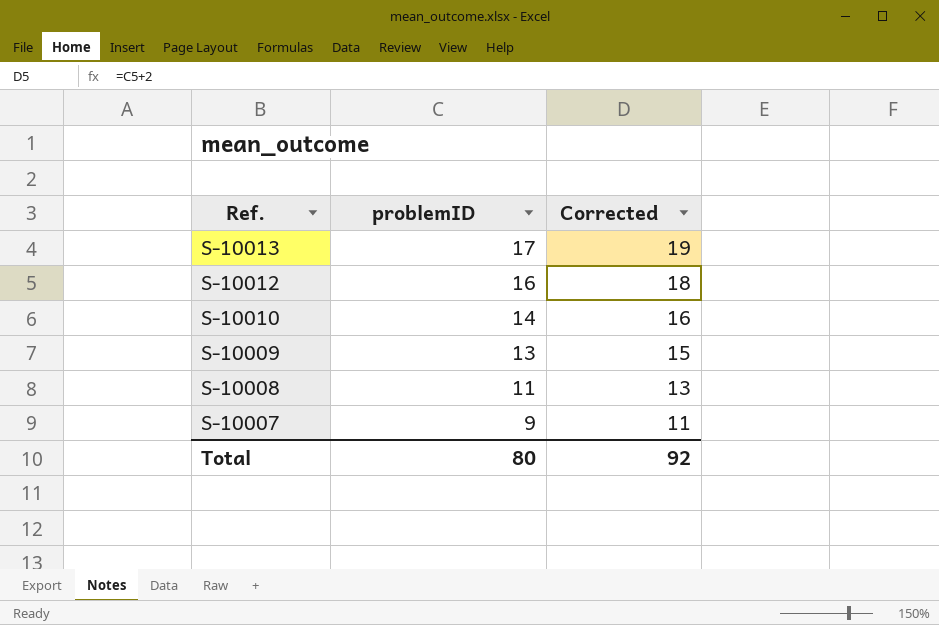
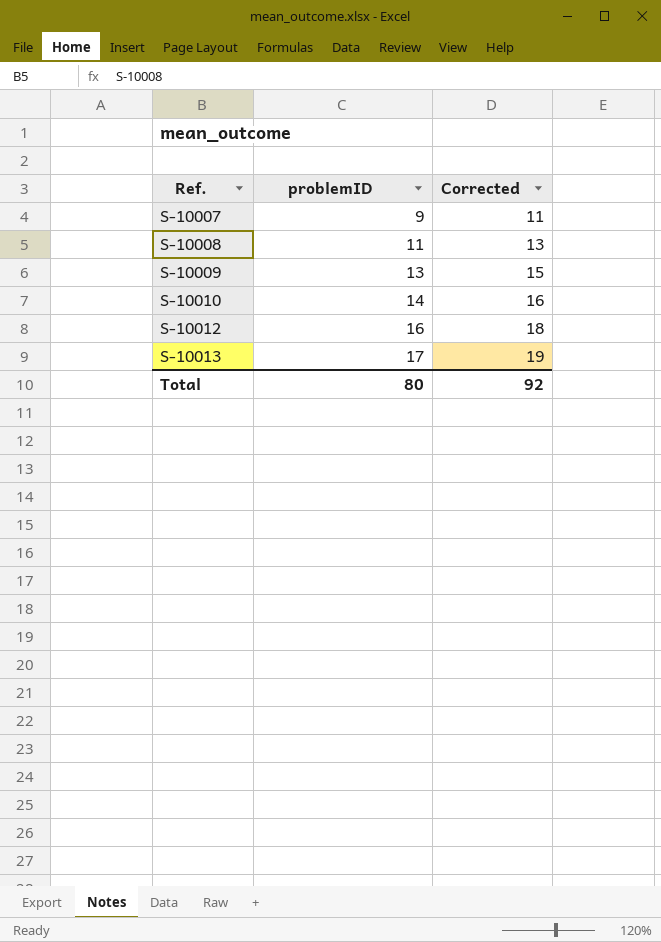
row order: Ref. descending -> Ref. ascending

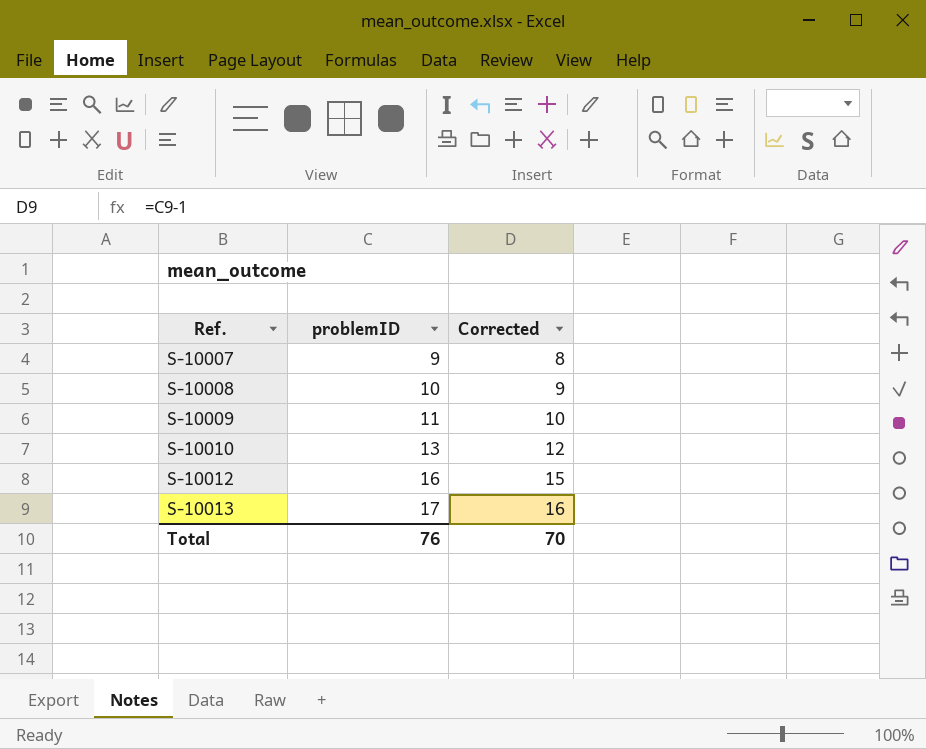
column Corrected | formula: [problemID] + 2 -> [problemID] - 1
S-10008 | problemID: 11 -> 10
S-10009 | problemID: 13 -> 11
S-10010 | problemID: 14 -> 13
Total | problemID: 80 -> 76
Total | Corrected: 92 -> 70

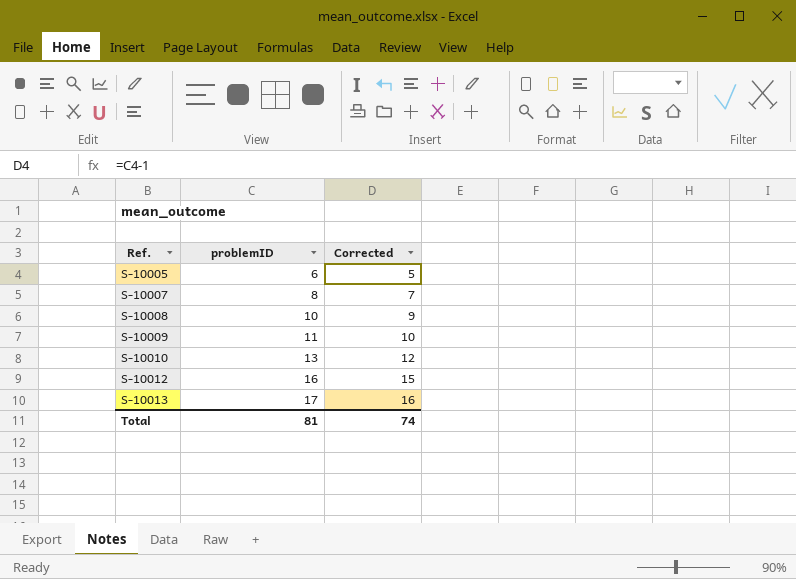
row S-10005: none -> 6 | 5
S-10007 | problemID: 9 -> 8
S-10007 | Corrected: 8 -> 7
Total | problemID: 76 -> 81
Total | Corrected: 70 -> 74

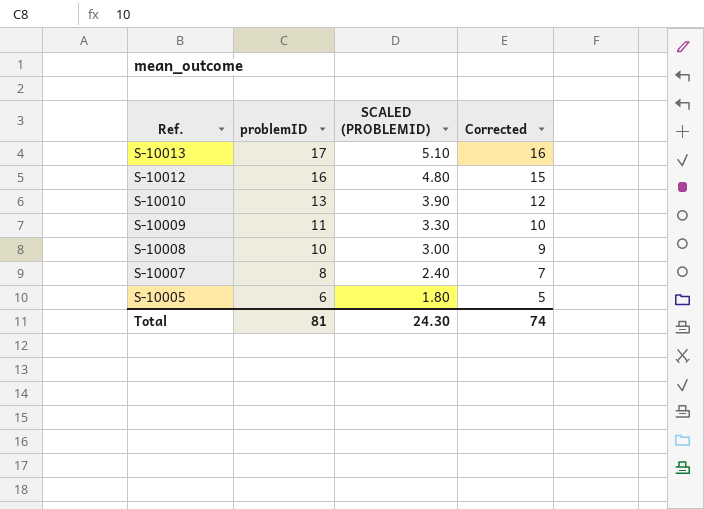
row order: Ref. ascending -> Ref. descending
column SCALED (PROBLEMID) | formula: none -> [problemID] * 0.3

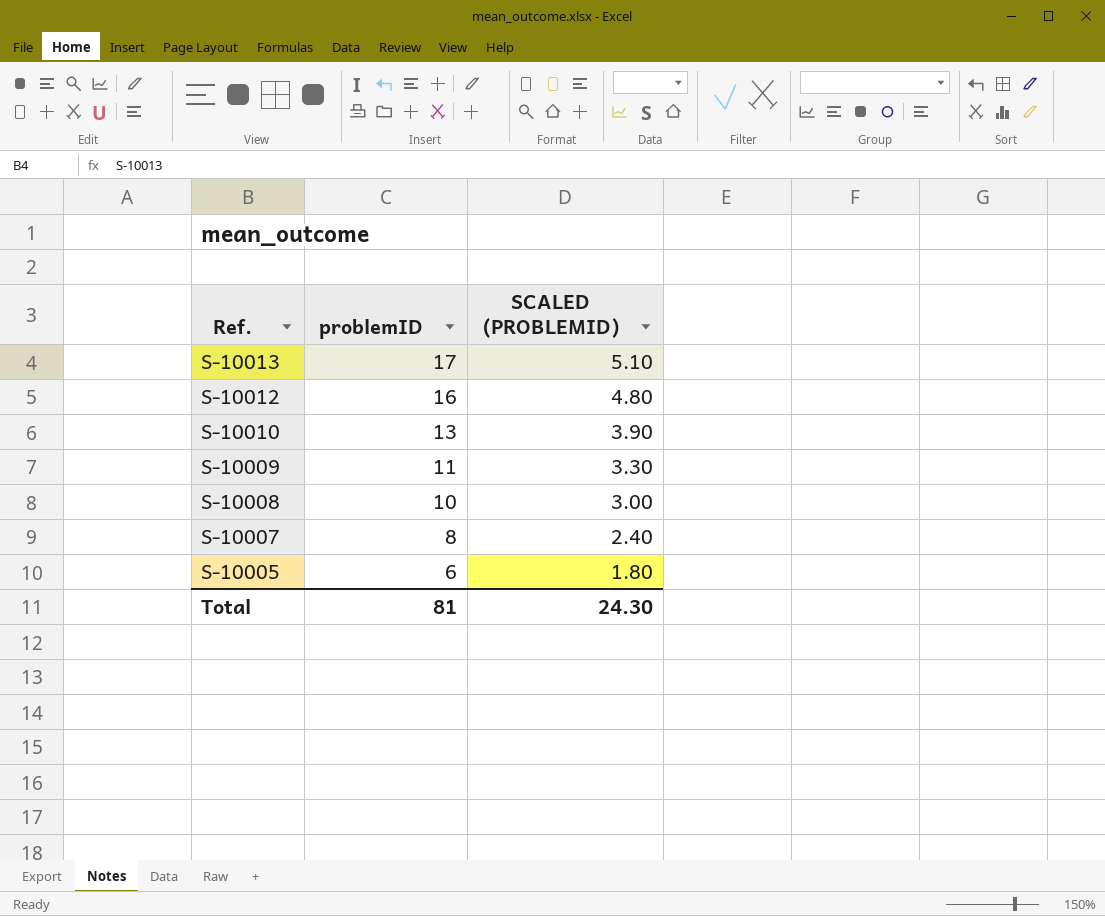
column Corrected | formula: [problemID] - 1 -> none

